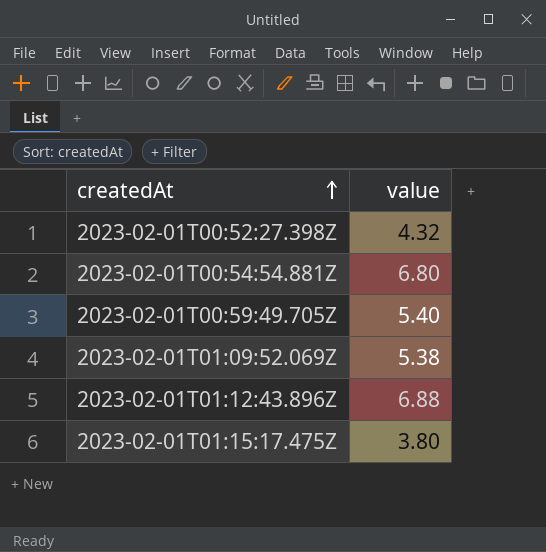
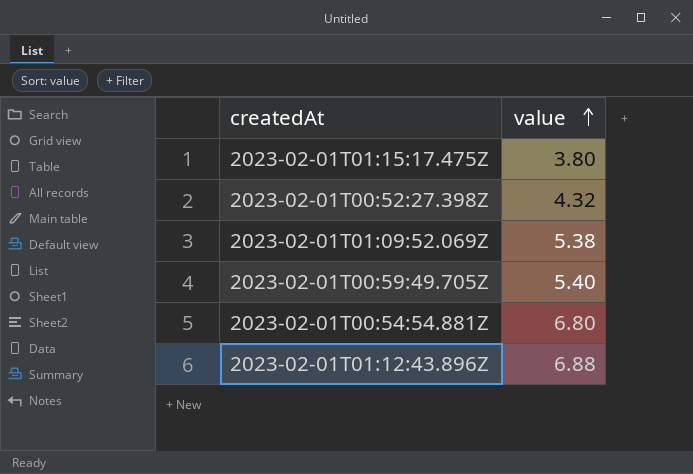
row order: createdAt ascending -> value ascending

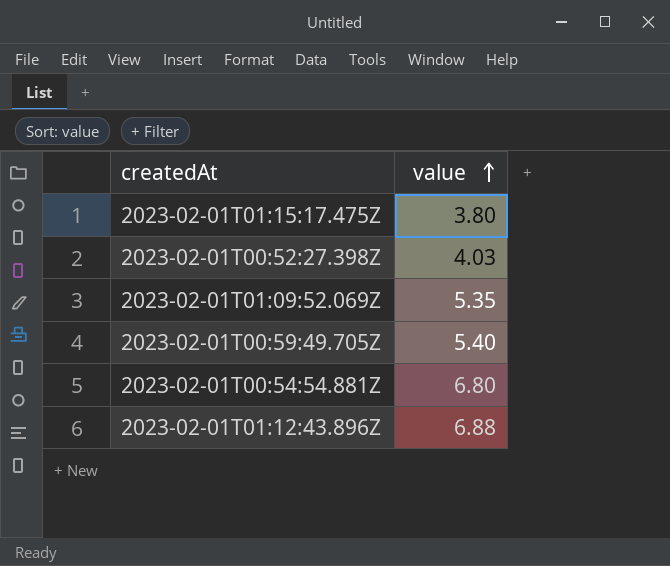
2023-02-01T00:52:27.398Z | value: 4.32 -> 4.03
2023-02-01T01:09:52.069Z | value: 5.38 -> 5.35

